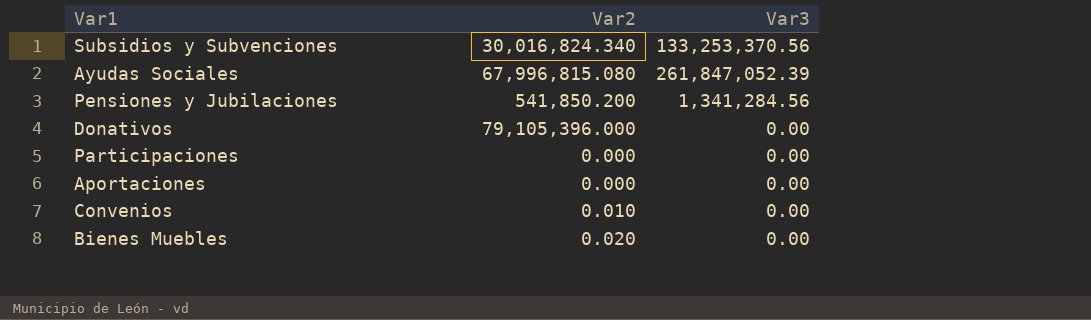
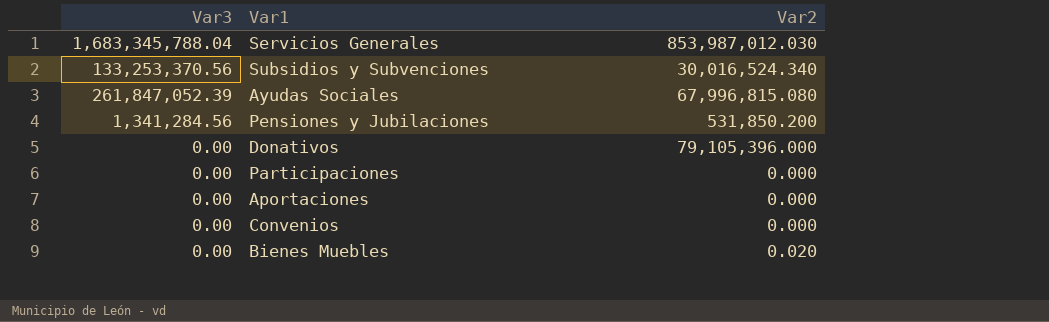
column Var3 | position: 3 -> 1
row Servicios Generales: none -> 1,683,345,788.04 | 853,987,012.030
Subsidios y Subvenciones | Var2: 30,016,824.340 -> 30,016,524.340
Pensiones y Jubilaciones | Var2: 541,850.200 -> 531,850.200
Convenios | Var2: 0.010 -> 0.000

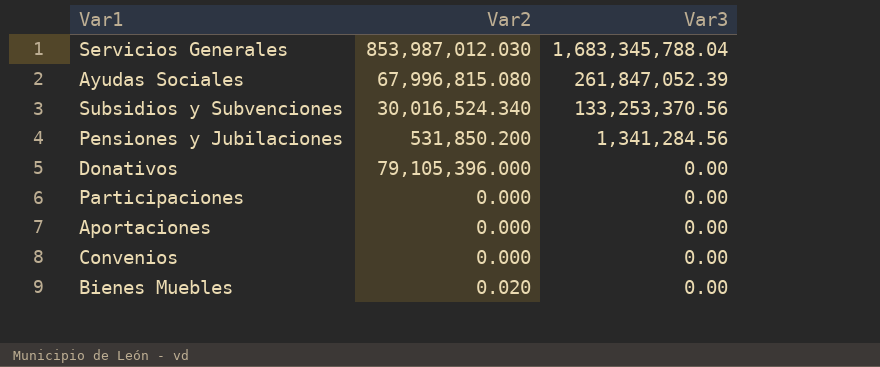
row order: none -> Var3 descending
column Var3 | position: 1 -> 3

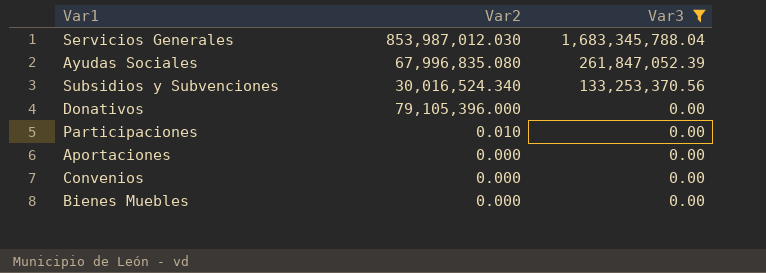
filter: none -> Var3 != 1,341,284.56
Ayudas Sociales | Var2: 67,996,815.080 -> 67,996,835.080
Participaciones | Var2: 0.000 -> 0.010
Bienes Muebles | Var2: 0.020 -> 0.000

